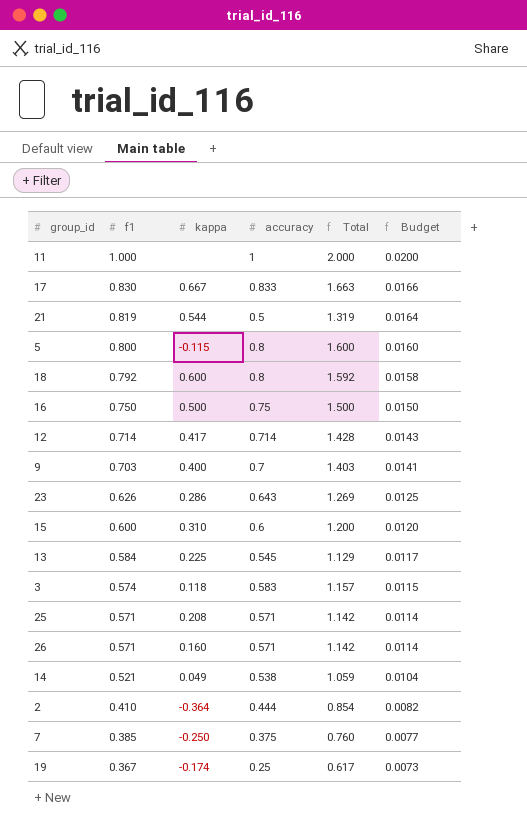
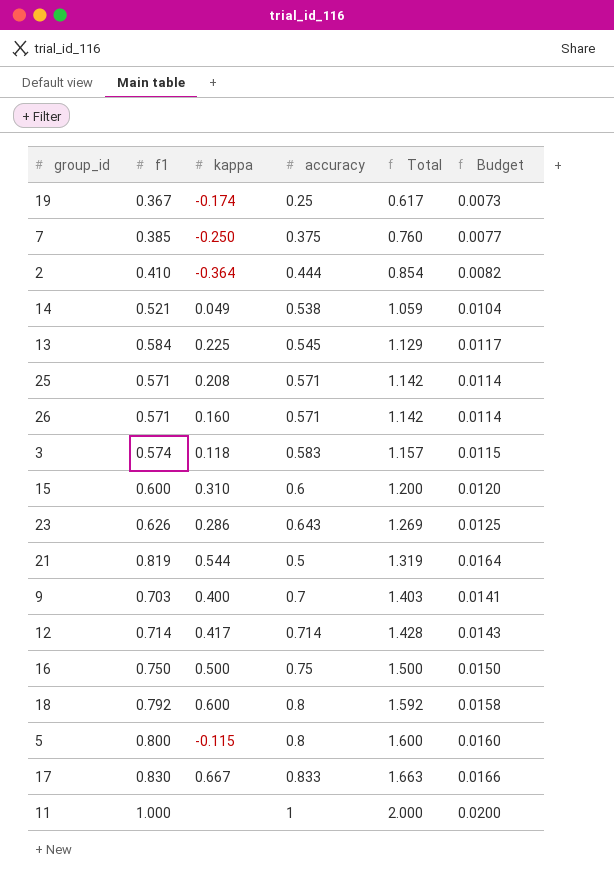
row order: f1 descending -> Total ascending

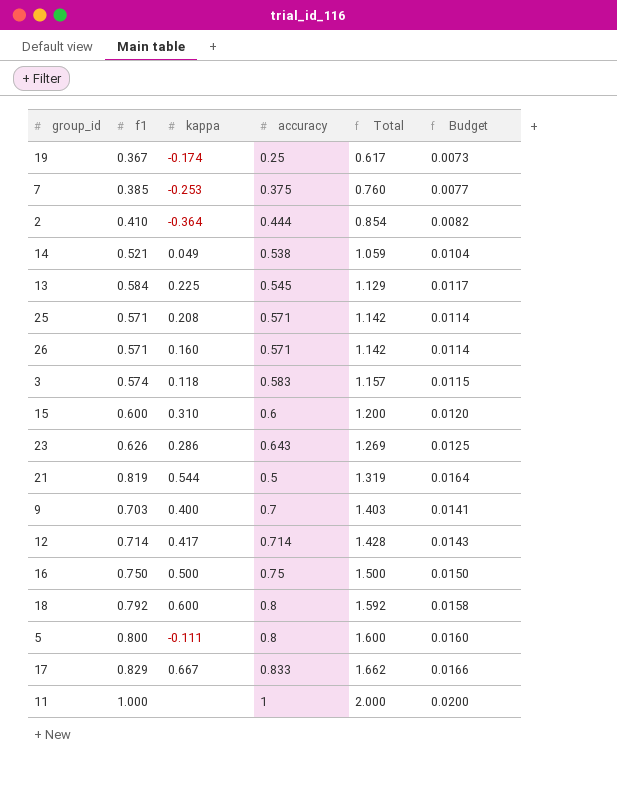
7 | kappa: -0.250 -> -0.253
5 | kappa: -0.115 -> -0.111
17 | f1: 0.830 -> 0.829
17 | Total: 1.663 -> 1.662

